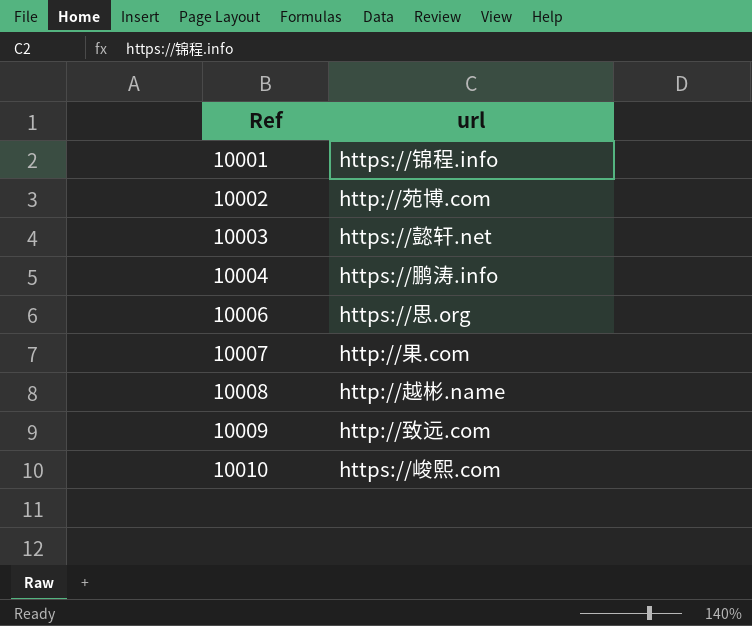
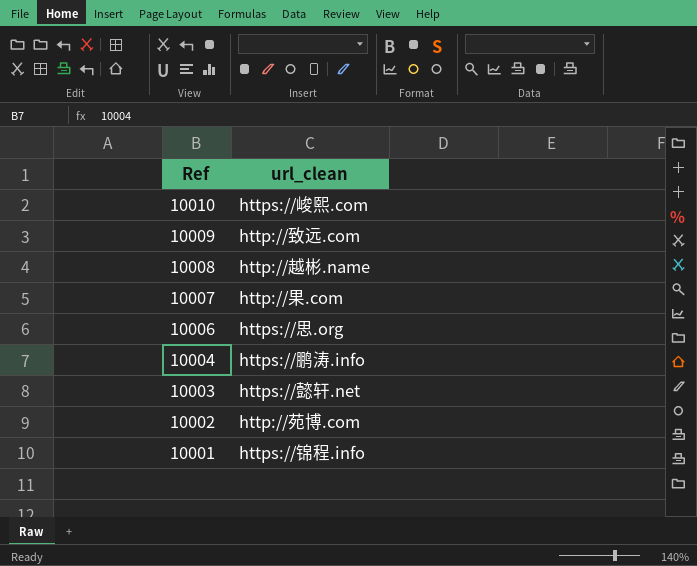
row order: Ref ascending -> Ref descending
column name: url -> url_clean

